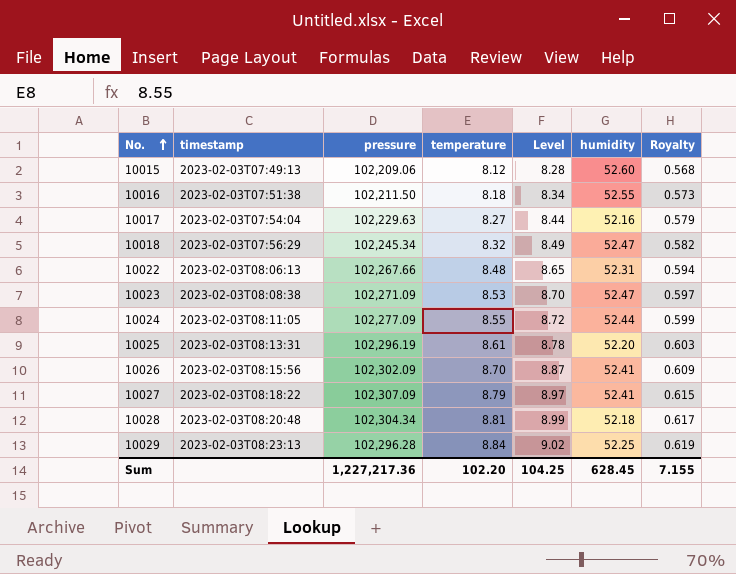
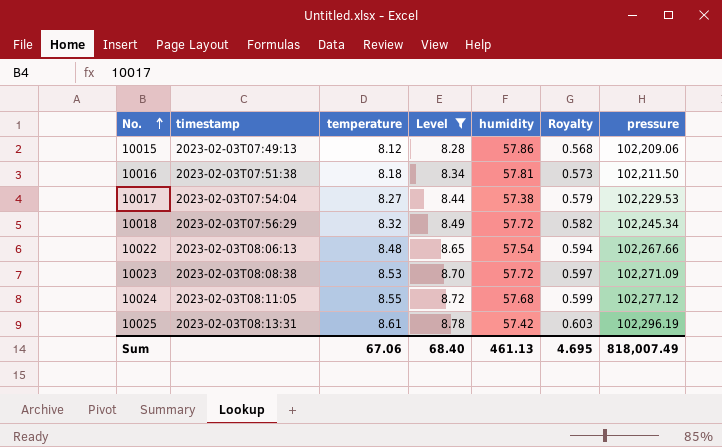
filter: none -> Level <= 8.78
column pressure | position: 3 -> 7
10015 | humidity: 52.60 -> 57.86
10016 | humidity: 52.55 -> 57.81
10017 | humidity: 52.16 -> 57.38
10017 | pressure: 102,229.63 -> 102,229.53
10018 | humidity: 52.47 -> 57.72
10022 | humidity: 52.31 -> 57.54
10023 | humidity: 52.47 -> 57.72
10024 | humidity: 52.44 -> 57.68
10024 | pressure: 102,277.09 -> 102,277.12
10025 | humidity: 52.20 -> 57.42
Sum | temperature: 102.20 -> 67.06
Sum | Level: 104.25 -> 68.40
Sum | humidity: 628.45 -> 461.13
Sum | Royalty: 7.155 -> 4.695
Sum | pressure: 1,227,217.36 -> 818,007.49

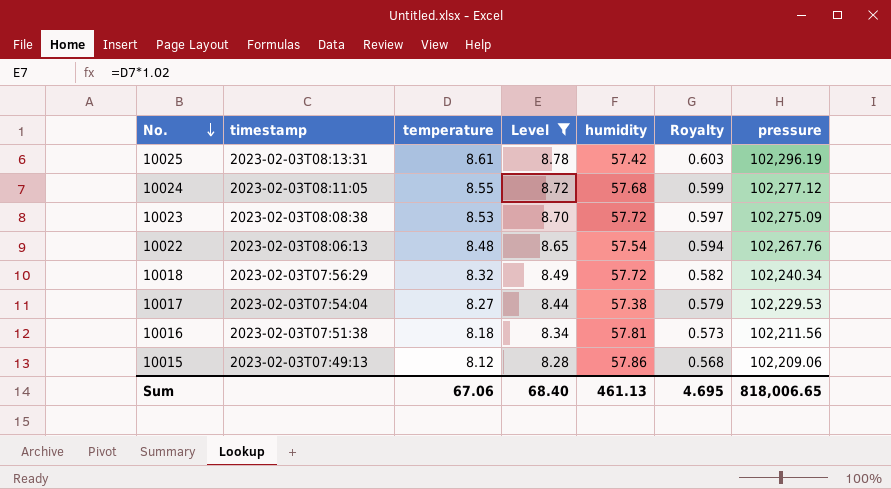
row order: No. ascending -> No. descending
10023 | pressure: 102,271.09 -> 102,275.09
10022 | pressure: 102,267.66 -> 102,267.76
10018 | pressure: 102,245.34 -> 102,240.34
10016 | pressure: 102,211.50 -> 102,211.56
Sum | pressure: 818,007.49 -> 818,006.65

